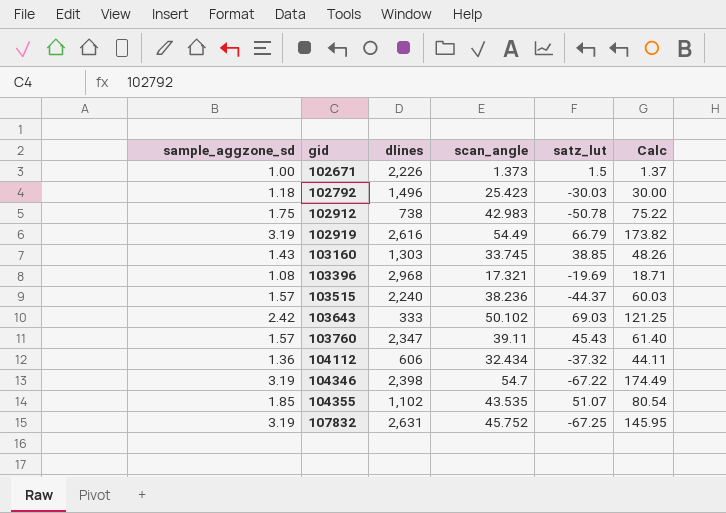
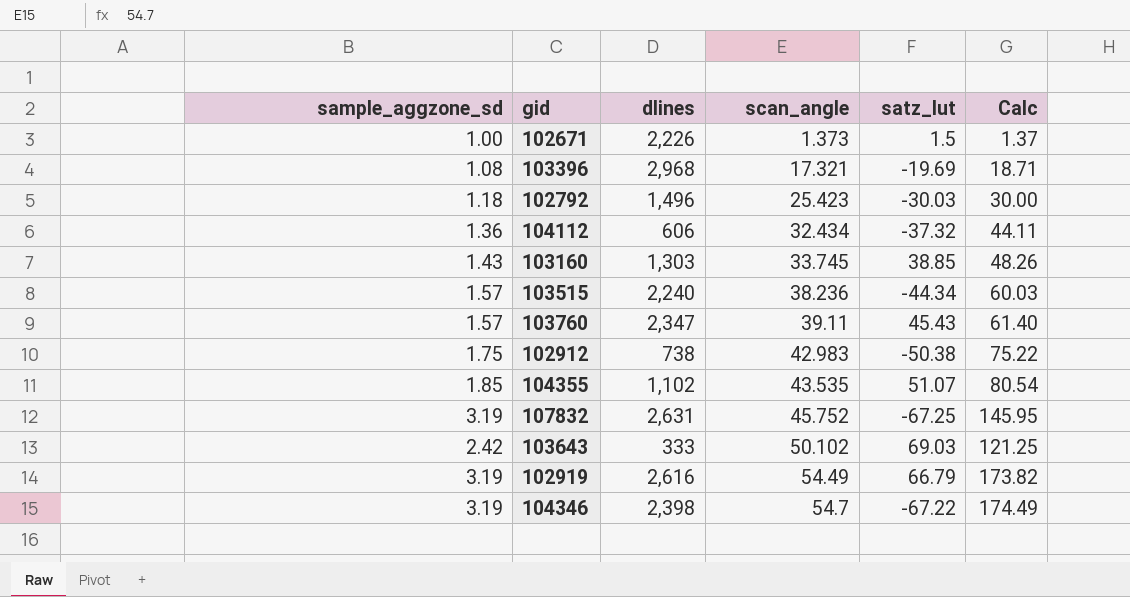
row order: gid ascending -> scan_angle ascending
103515 | satz_lut: -44.37 -> -44.34
102912 | satz_lut: -50.78 -> -50.38

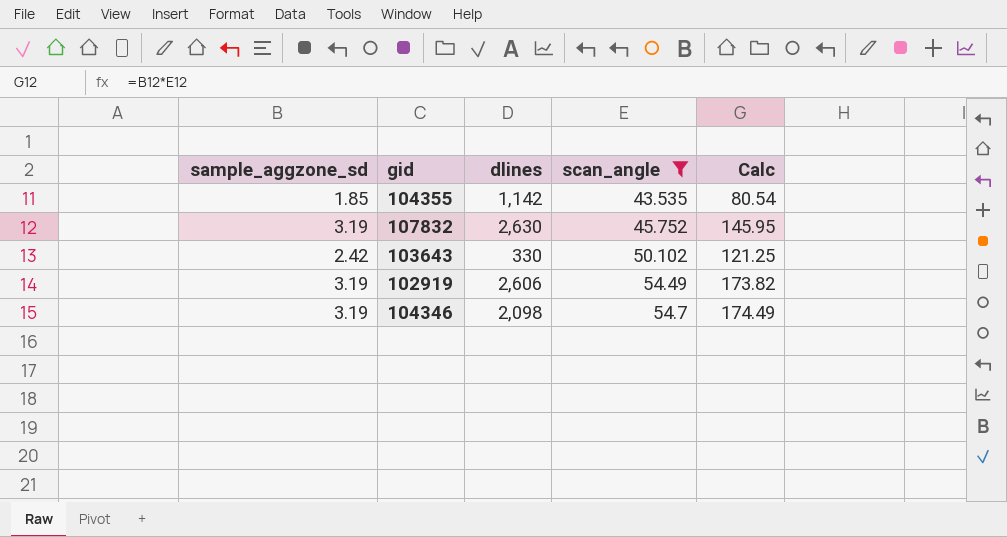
filter: none -> scan_angle >= 43.535
column satz_lut | position: 5 -> none
104355 | dlines: 1,102 -> 1,142
107832 | dlines: 2,631 -> 2,630
103643 | dlines: 333 -> 330
102919 | dlines: 2,616 -> 2,606
104346 | dlines: 2,398 -> 2,098

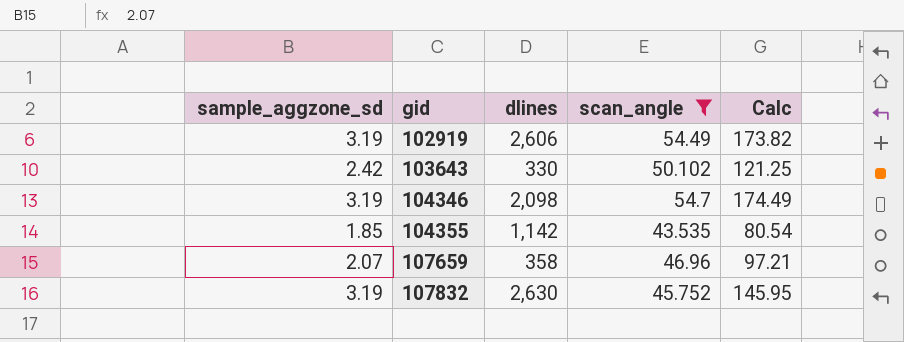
row order: scan_angle ascending -> gid ascending
row 107659: none -> 2.07 | 358 | 46.96 | 97.21

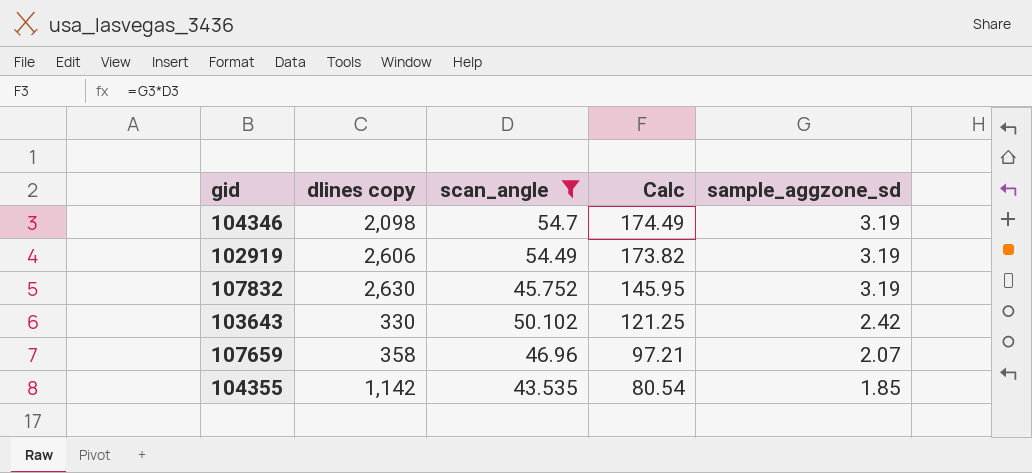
row order: gid ascending -> Calc descending
column name: dlines -> dlines copy
column sample_aggzone_sd | position: 1 -> 5

